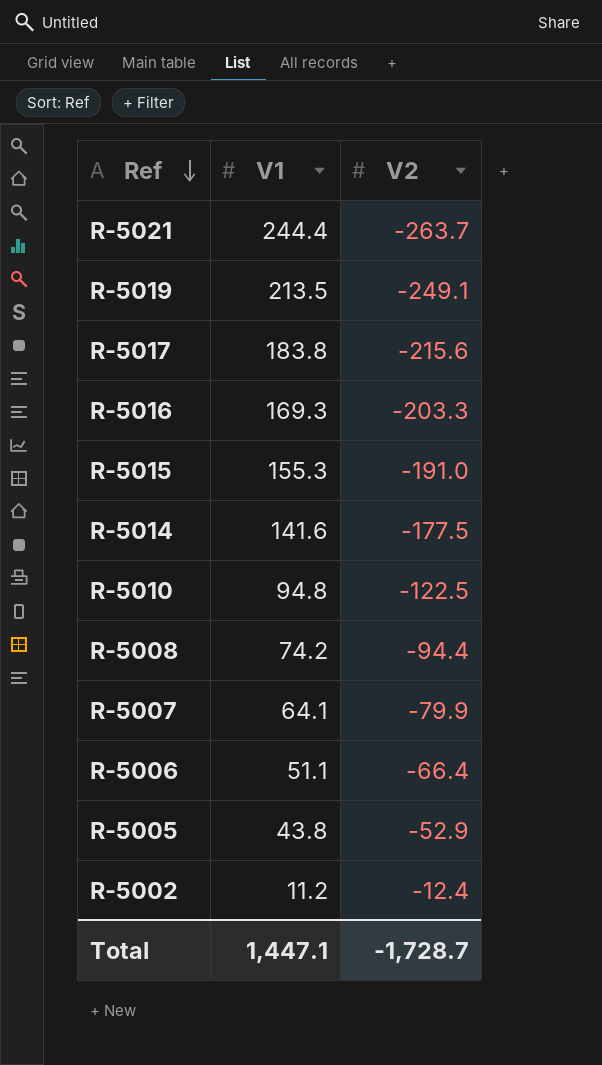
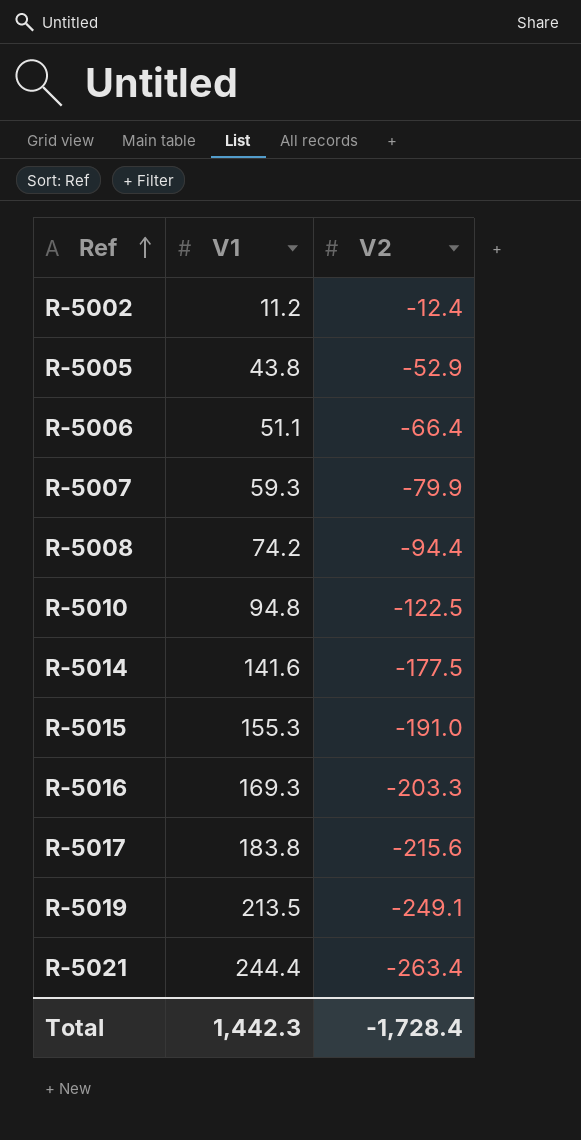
row order: Ref descending -> Ref ascending
R-5007 | V1: 64.1 -> 59.3
R-5021 | V2: -263.7 -> -263.4
Total | V1: 1,447.1 -> 1,442.3
Total | V2: -1,728.7 -> -1,728.4

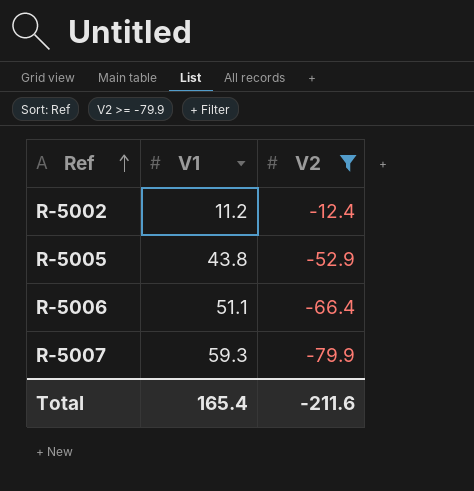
filter: none -> V2 >= -79.9
Total | V1: 1,442.3 -> 165.4
Total | V2: -1,728.4 -> -211.6

